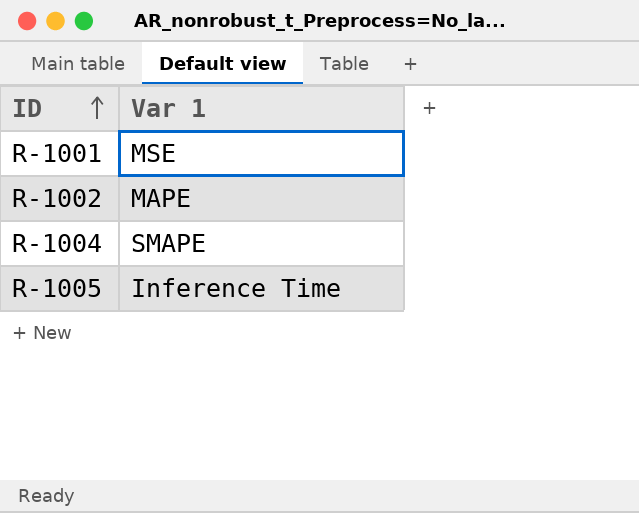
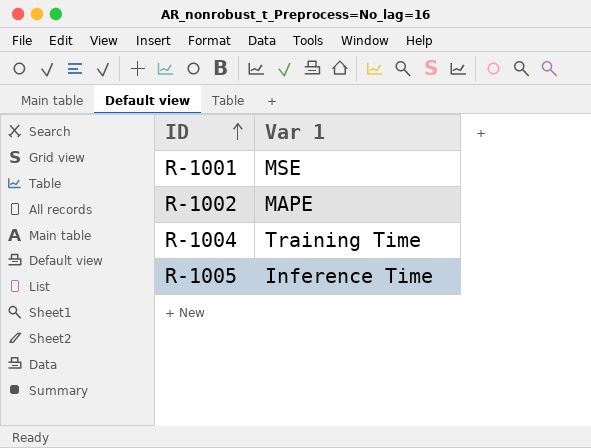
R-1004 | Var 1: SMAPE -> Training Time

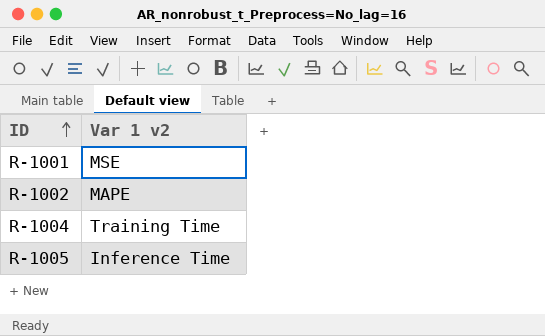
column name: Var 1 -> Var 1 v2

